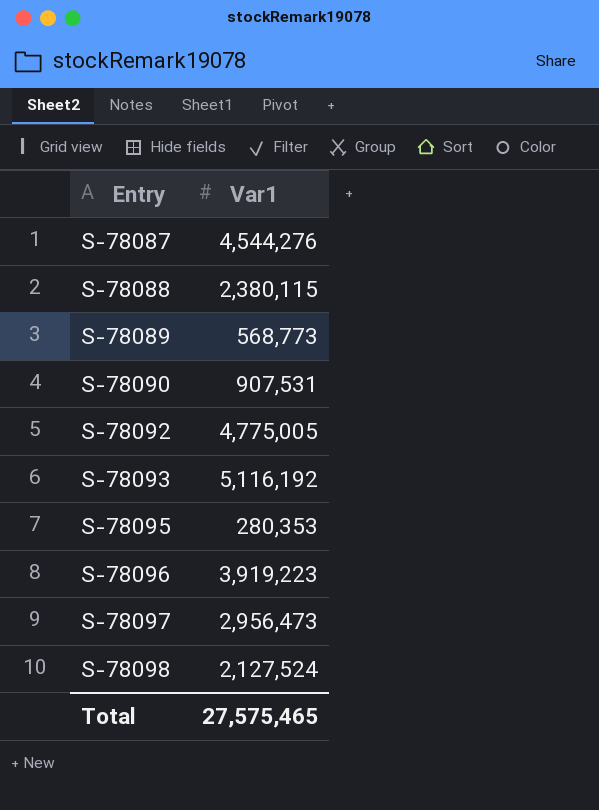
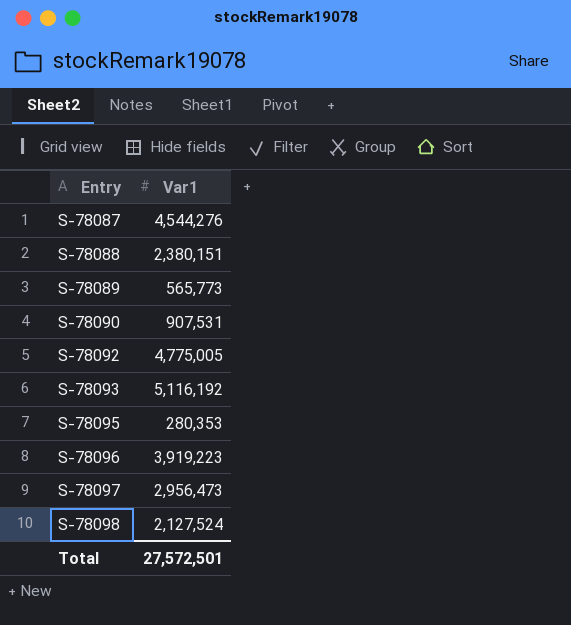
S-78088 | Var1: 2,380,115 -> 2,380,151
S-78089 | Var1: 568,773 -> 565,773
Total | Var1: 27,575,465 -> 27,572,501

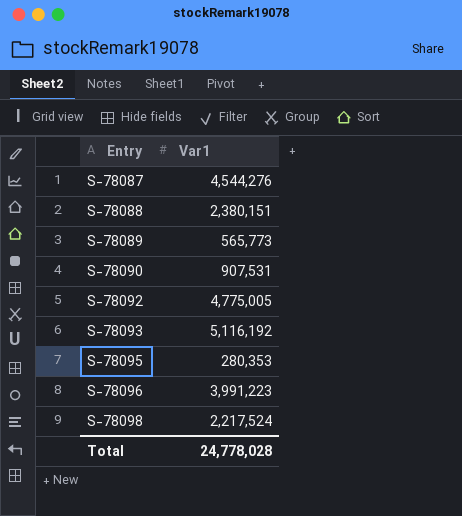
row S-78097: 2,956,473 -> none
S-78096 | Var1: 3,919,223 -> 3,991,223
S-78098 | Var1: 2,127,524 -> 2,217,524
Total | Var1: 27,572,501 -> 24,778,028

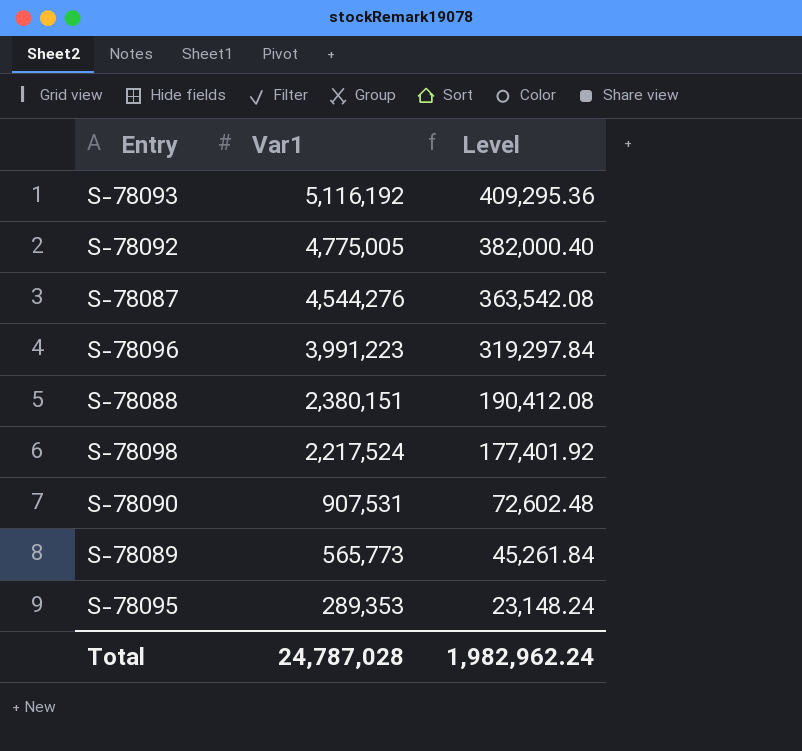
row order: Entry ascending -> Var1 descending
column Level | formula: none -> [Var1] * 0.08
S-78095 | Var1: 280,353 -> 289,353
Total | Var1: 24,778,028 -> 24,787,028

